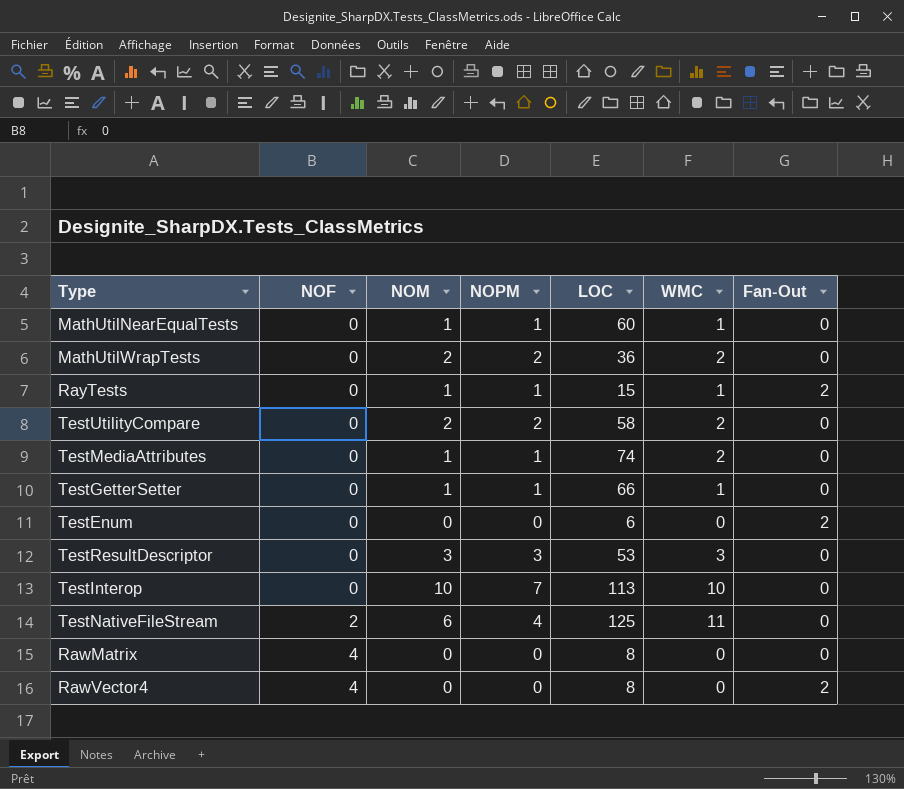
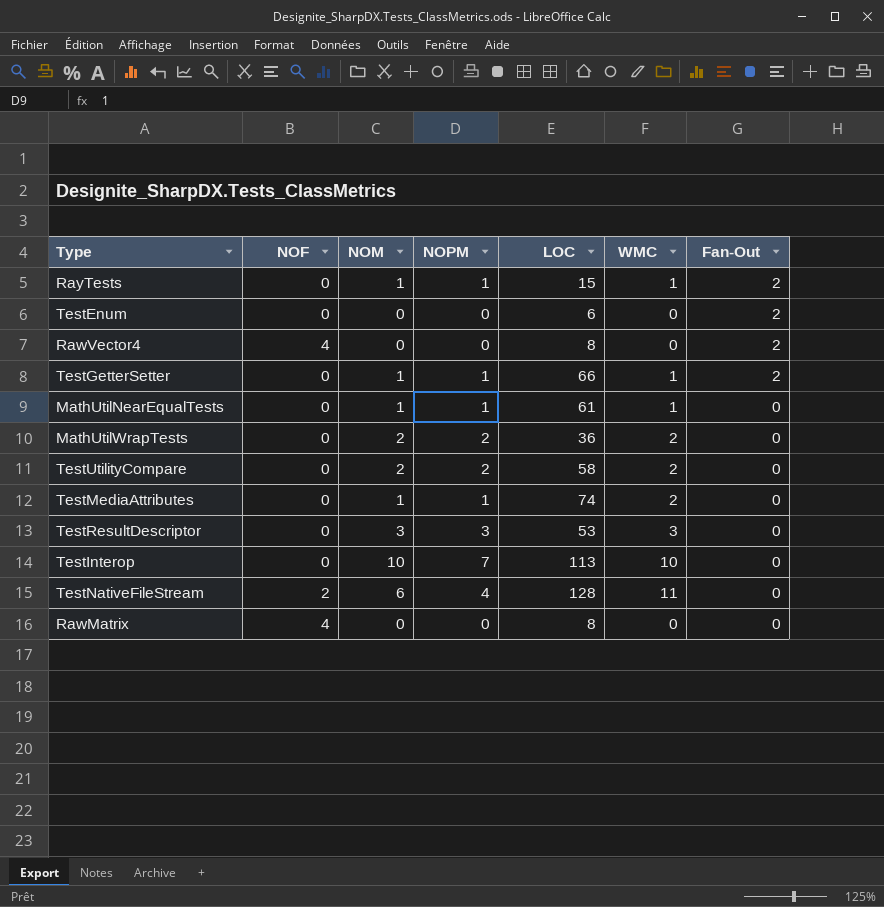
row order: NOF ascending -> Fan-Out descending
TestGetterSetter | Fan-Out: 0 -> 2
MathUtilNearEqualTests | LOC: 60 -> 61
TestNativeFileStream | LOC: 125 -> 128

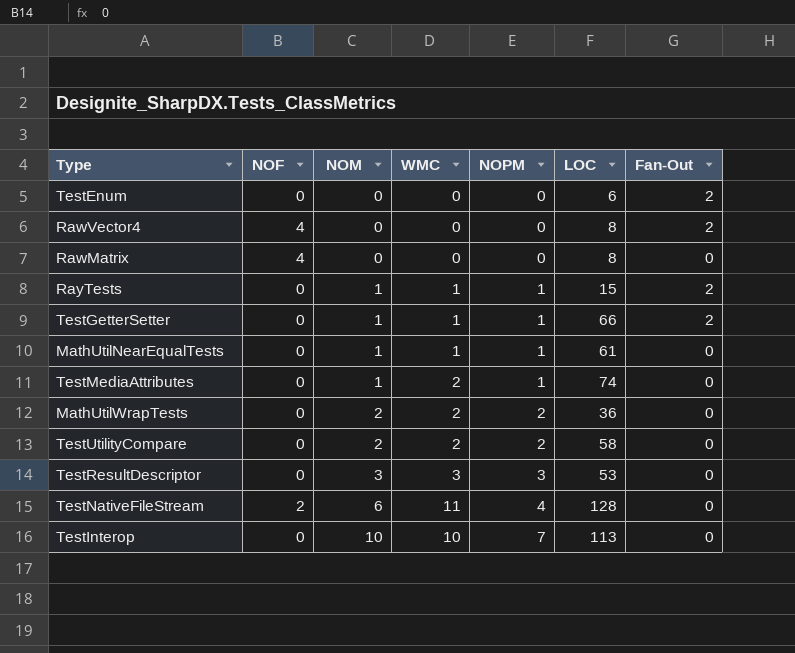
row order: Fan-Out descending -> NOM ascending
column WMC | position: 6 -> 4

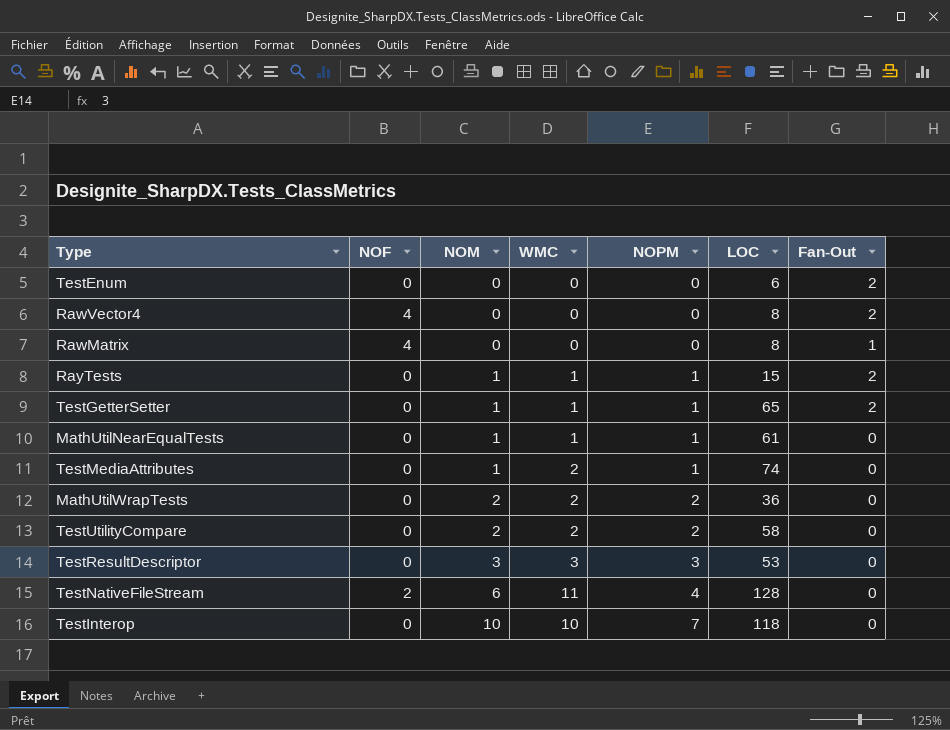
RawMatrix | Fan-Out: 0 -> 1
TestGetterSetter | LOC: 66 -> 65
TestInterop | LOC: 113 -> 118

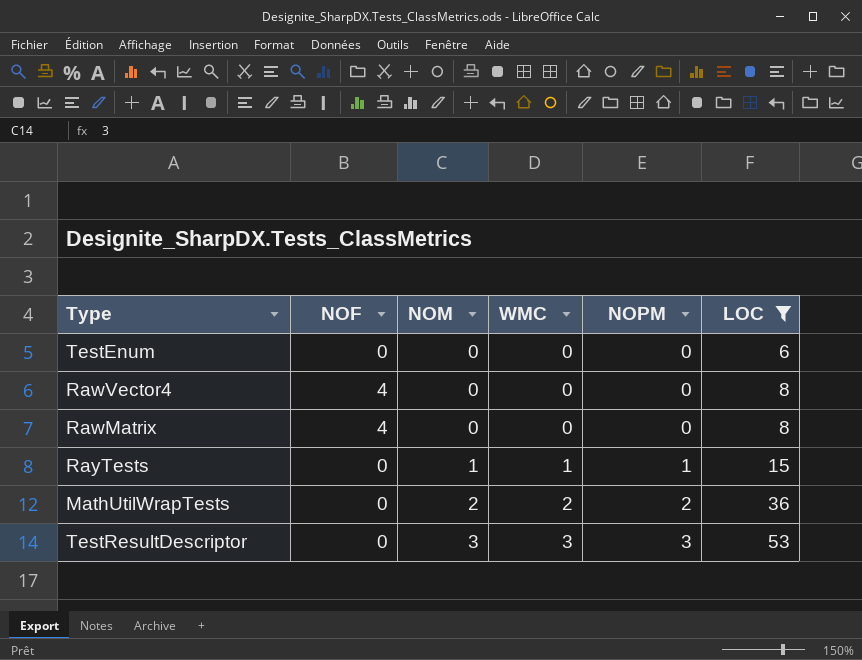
filter: none -> LOC <= 53
column Fan-Out | position: 7 -> none

